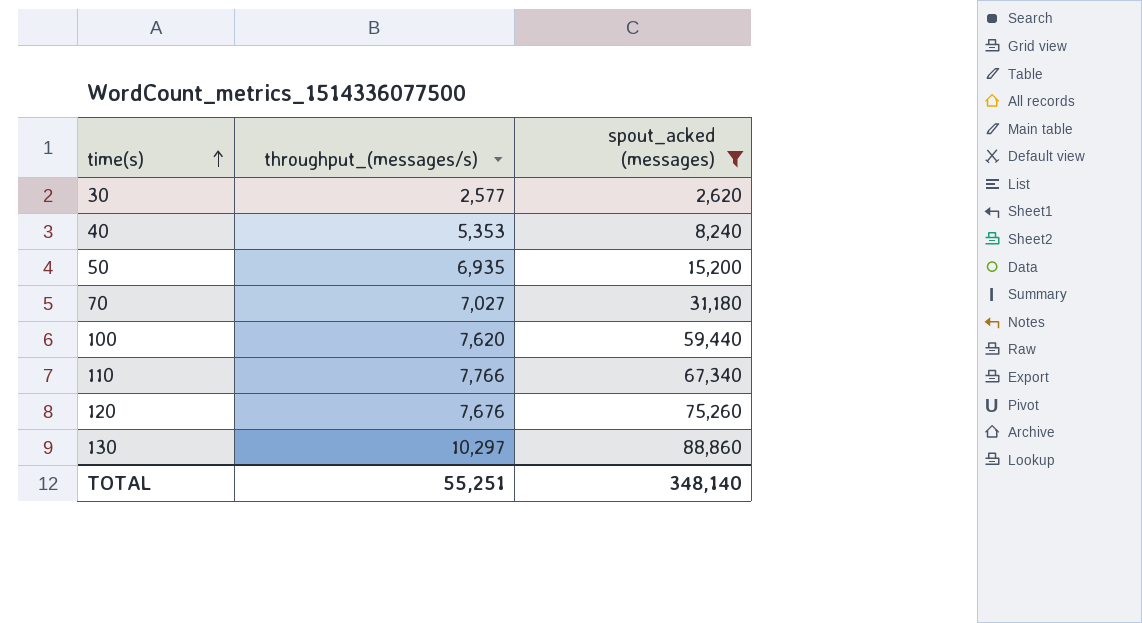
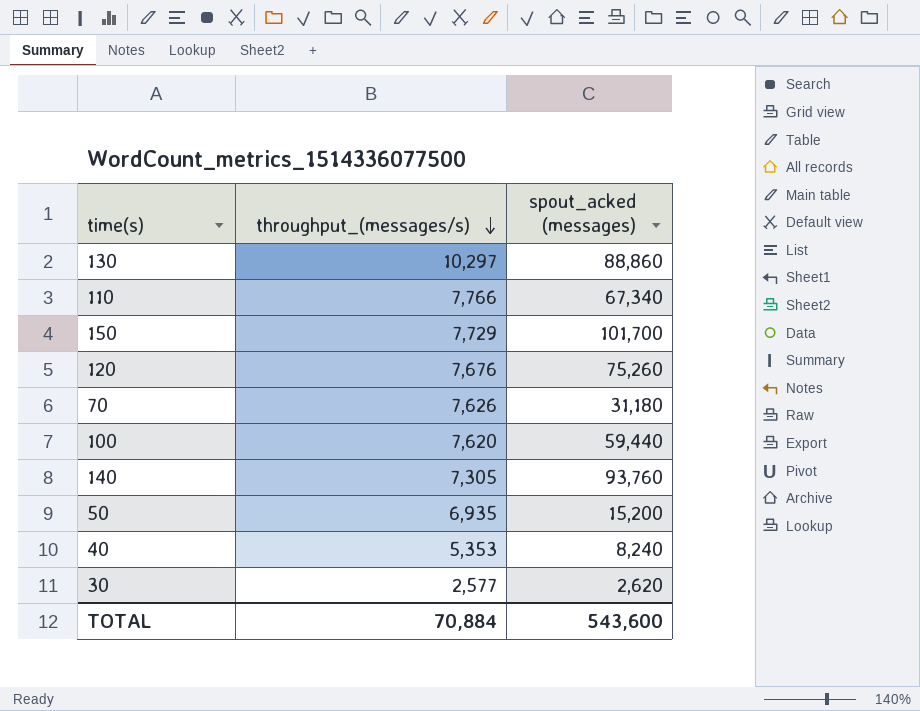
filter: spout_acked (messages) <= 88,860 -> none
row order: time(s) ascending -> throughput_(messages/s) descending
70 | throughput_(messages/s): 7,027 -> 7,626
TOTAL | throughput_(messages/s): 55,251 -> 70,884
TOTAL | spout_acked (messages): 348,140 -> 543,600

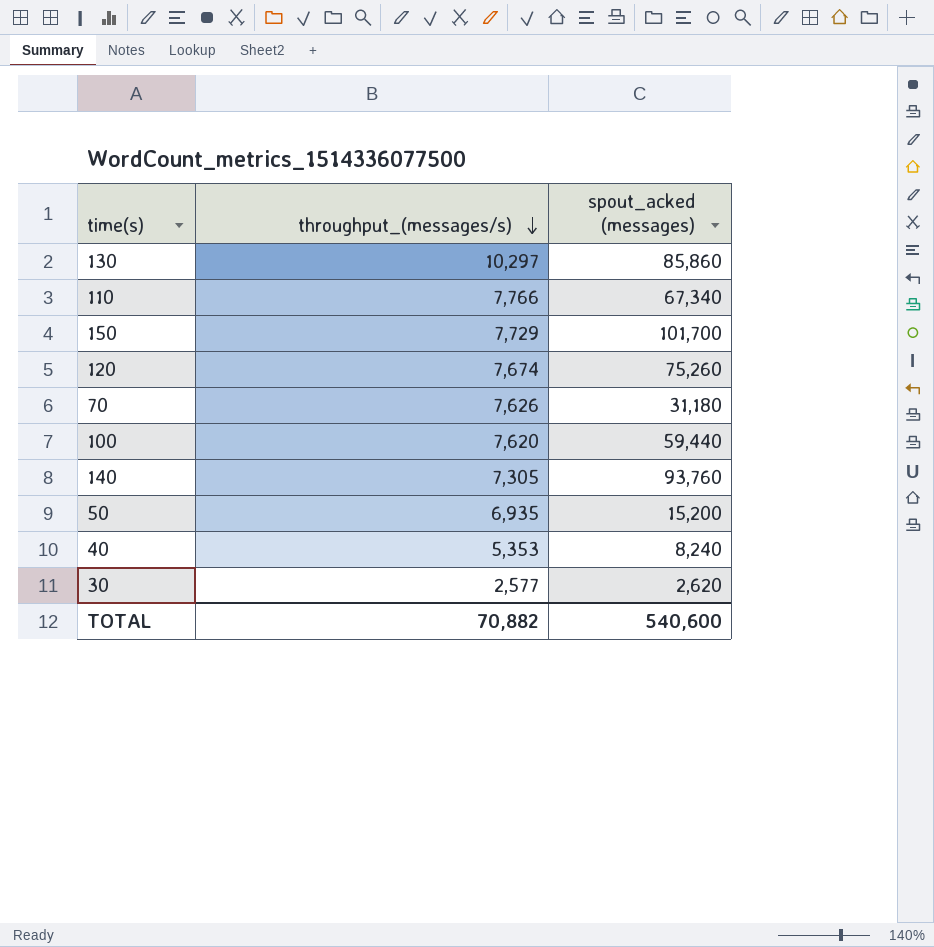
130 | spout_acked (messages): 88,860 -> 85,860
120 | throughput_(messages/s): 7,676 -> 7,674
TOTAL | throughput_(messages/s): 70,884 -> 70,882
TOTAL | spout_acked (messages): 543,600 -> 540,600

